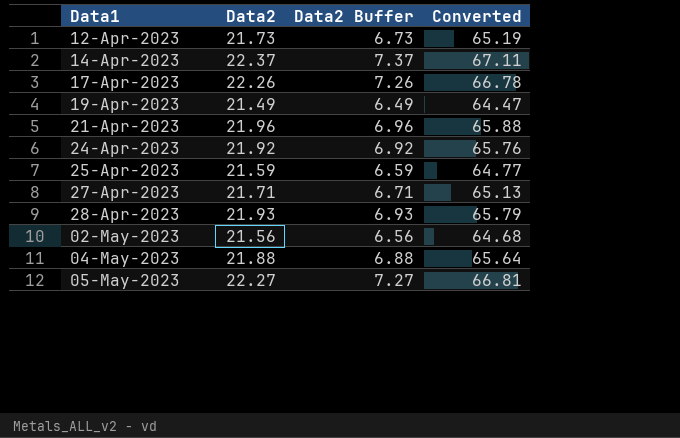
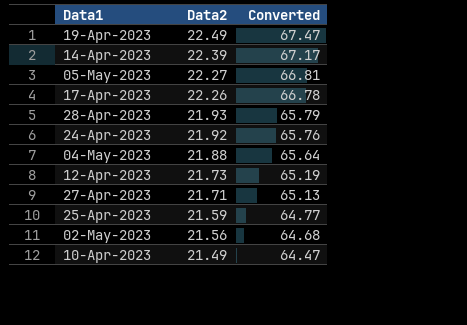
row order: Data1 ascending -> Data2 descending
column Data2 Buffer | formula: [Data2] - 15 -> none
row 21-Apr-2023: 21.96 | 6.96 | 65.88 -> none
19-Apr-2023 | Data2: 21.49 -> 22.49
19-Apr-2023 | Converted: 64.47 -> 67.47
14-Apr-2023 | Data2: 22.37 -> 22.39
14-Apr-2023 | Converted: 67.11 -> 67.17
row 10-Apr-2023: none -> 21.49 | 64.47

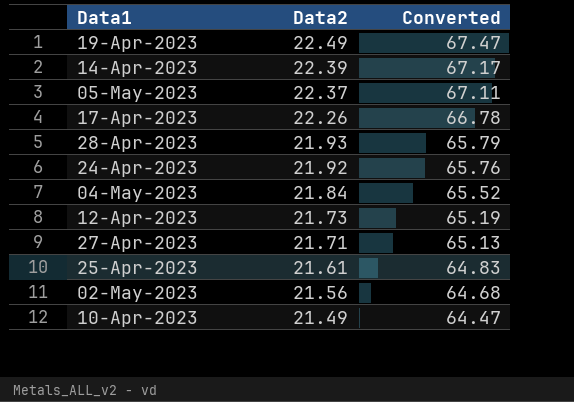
05-May-2023 | Data2: 22.27 -> 22.37
05-May-2023 | Converted: 66.81 -> 67.11
04-May-2023 | Data2: 21.88 -> 21.84
04-May-2023 | Converted: 65.64 -> 65.52
25-Apr-2023 | Data2: 21.59 -> 21.61
25-Apr-2023 | Converted: 64.77 -> 64.83

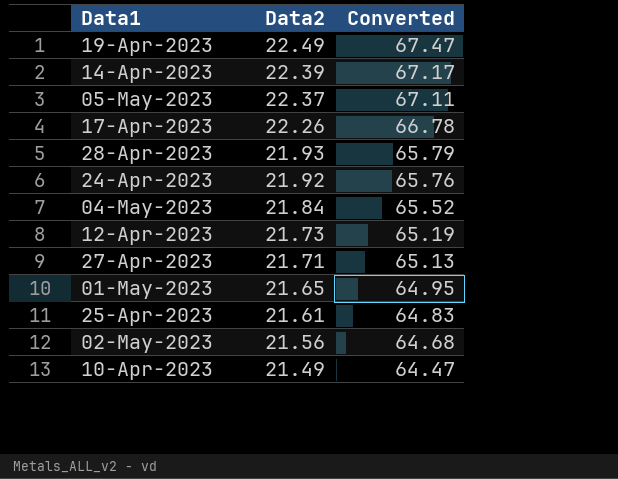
row 01-May-2023: none -> 21.65 | 64.95

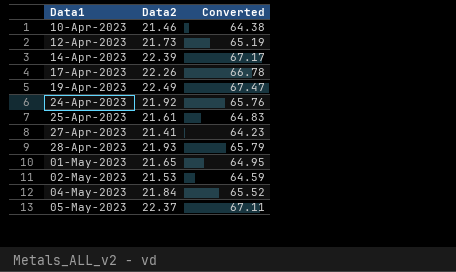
row order: Data2 descending -> Data1 ascending
10-Apr-2023 | Data2: 21.49 -> 21.46
10-Apr-2023 | Converted: 64.47 -> 64.38
27-Apr-2023 | Data2: 21.71 -> 21.41
27-Apr-2023 | Converted: 65.13 -> 64.23
02-May-2023 | Data2: 21.56 -> 21.53
02-May-2023 | Converted: 64.68 -> 64.59

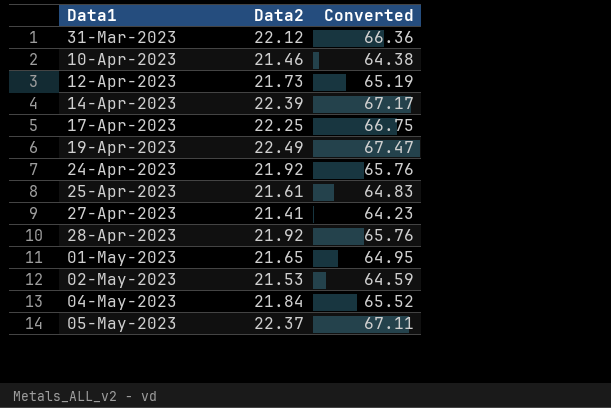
row 31-Mar-2023: none -> 22.12 | 66.36
17-Apr-2023 | Data2: 22.26 -> 22.25
17-Apr-2023 | Converted: 66.78 -> 66.75
28-Apr-2023 | Data2: 21.93 -> 21.92
28-Apr-2023 | Converted: 65.79 -> 65.76

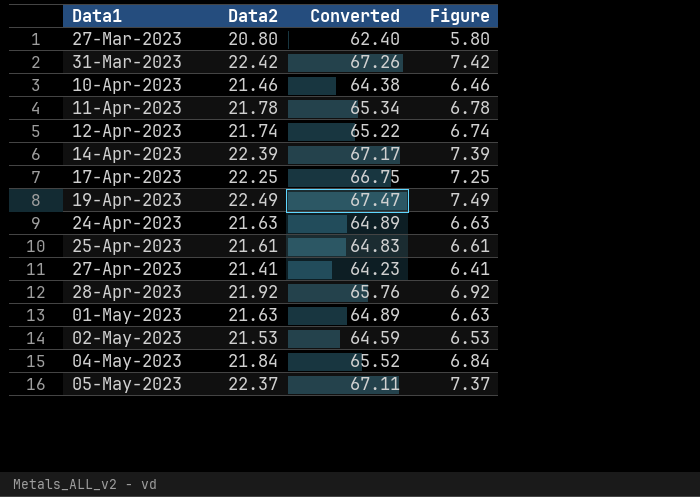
column Figure | formula: none -> [Data2] - 15
row 27-Mar-2023: none -> 20.80 | 62.40 | 5.80
31-Mar-2023 | Data2: 22.12 -> 22.42
31-Mar-2023 | Converted: 66.36 -> 67.26
row 11-Apr-2023: none -> 21.78 | 65.34 | 6.78
12-Apr-2023 | Data2: 21.73 -> 21.74
12-Apr-2023 | Converted: 65.19 -> 65.22
24-Apr-2023 | Data2: 21.92 -> 21.63
24-Apr-2023 | Converted: 65.76 -> 64.89
01-May-2023 | Data2: 21.65 -> 21.63
01-May-2023 | Converted: 64.95 -> 64.89

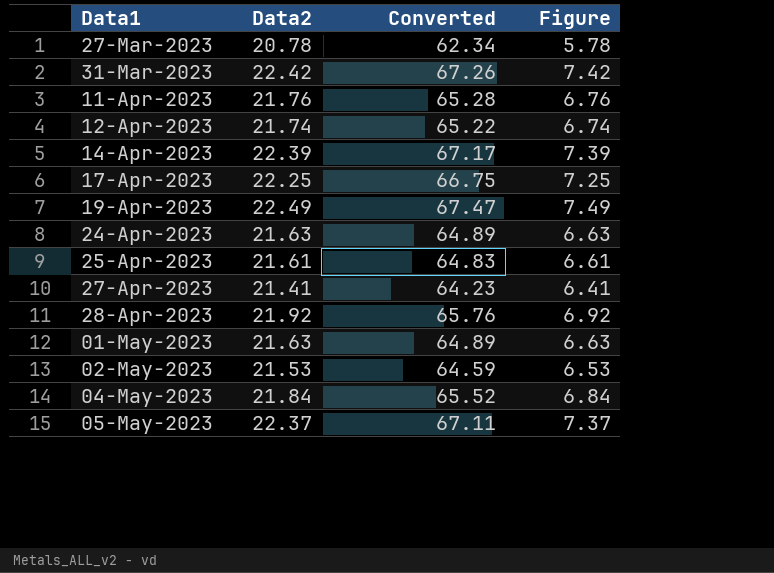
row 10-Apr-2023: 21.46 | 64.38 | 6.46 -> none
27-Mar-2023 | Data2: 20.80 -> 20.78
27-Mar-2023 | Converted: 62.40 -> 62.34
27-Mar-2023 | Figure: 5.80 -> 5.78
11-Apr-2023 | Data2: 21.78 -> 21.76
11-Apr-2023 | Converted: 65.34 -> 65.28
11-Apr-2023 | Figure: 6.78 -> 6.76

